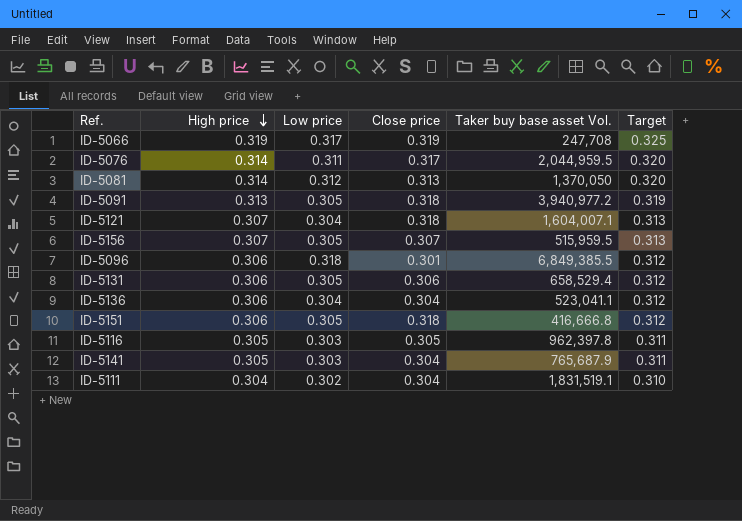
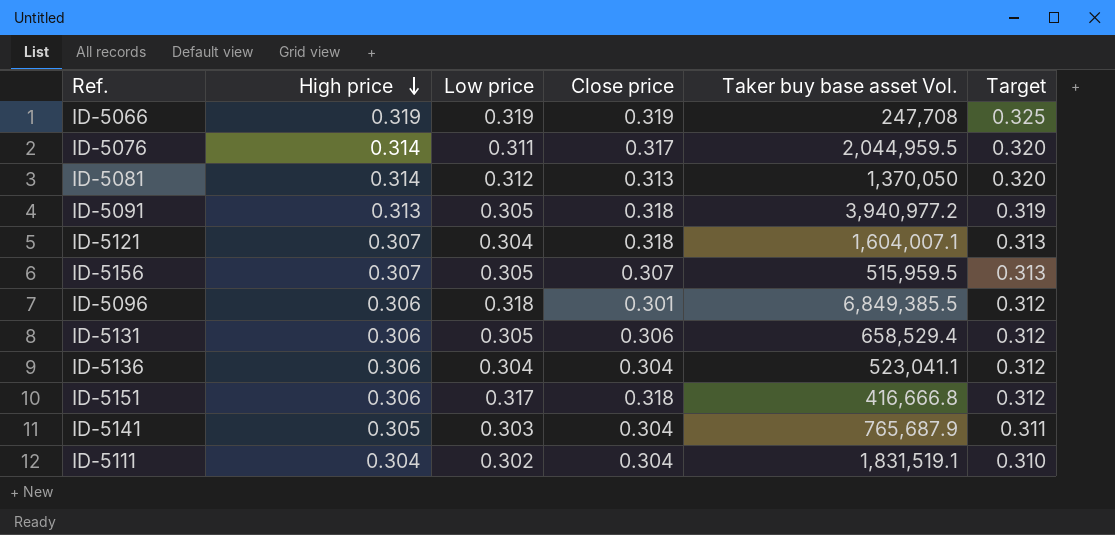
row ID-5116: 0.305 | 0.303 | 0.305 | 962,397.8 | 0.311 -> none
ID-5066 | Low price: 0.317 -> 0.319
ID-5151 | Low price: 0.305 -> 0.317

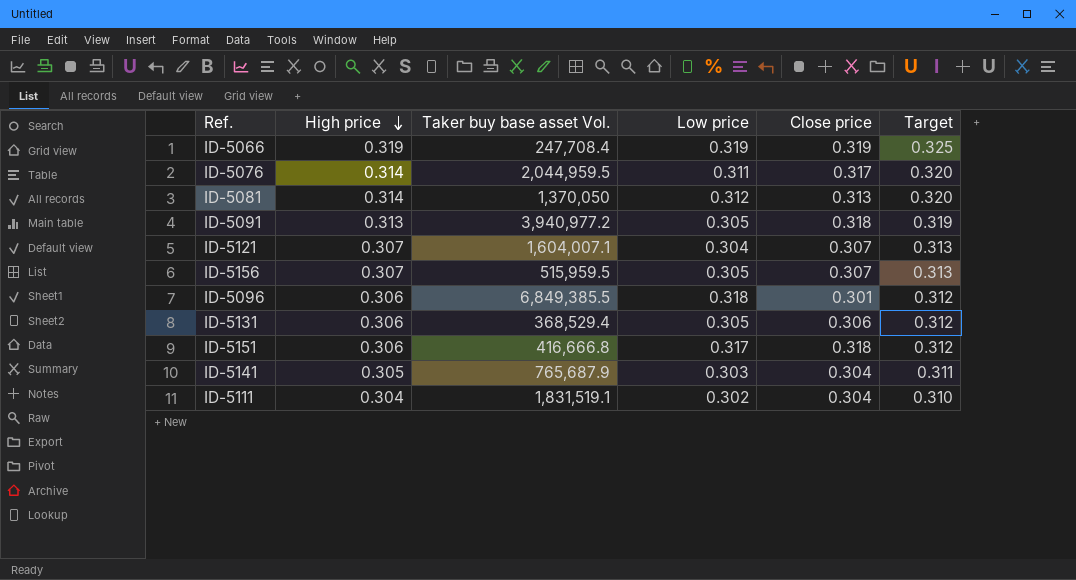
column Taker buy base asset Vol. | position: 5 -> 3
row ID-5136: 0.306 | 0.304 | 0.304 | 523,041.1 | 0.312 -> none
ID-5066 | Taker buy base asset Vol.: 247,708 -> 247,708.4
ID-5121 | Close price: 0.318 -> 0.307
ID-5131 | Taker buy base asset Vol.: 658,529.4 -> 368,529.4

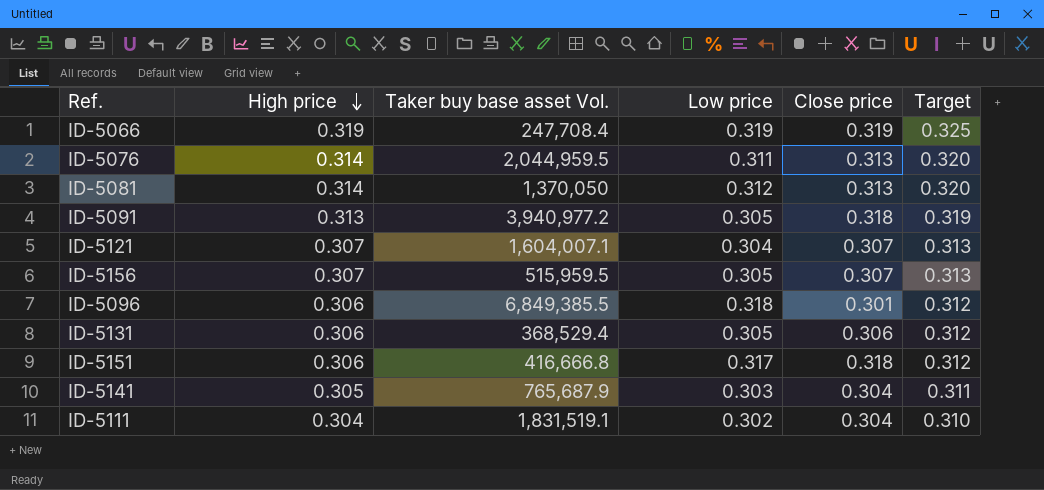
ID-5076 | Close price: 0.317 -> 0.313

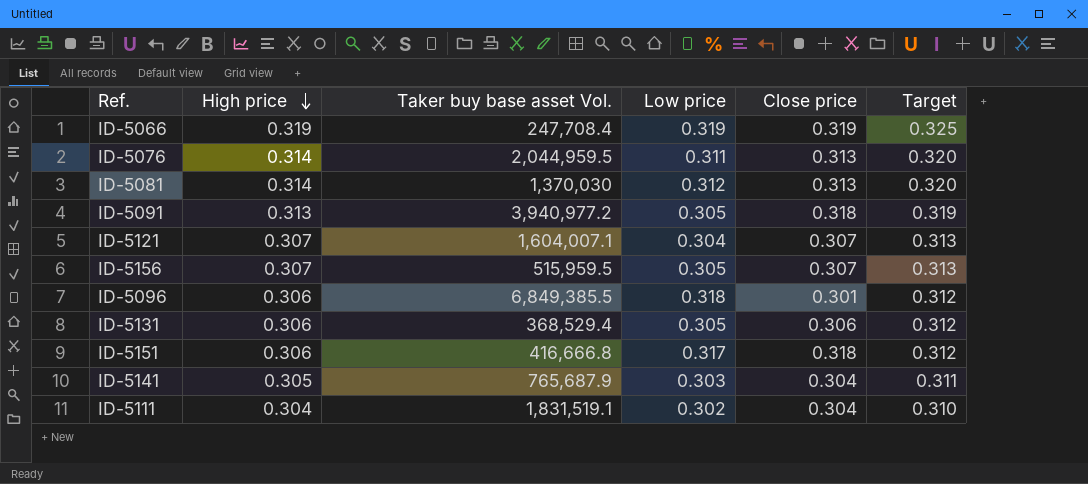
ID-5081 | Taker buy base asset Vol.: 1,370,050 -> 1,370,030

